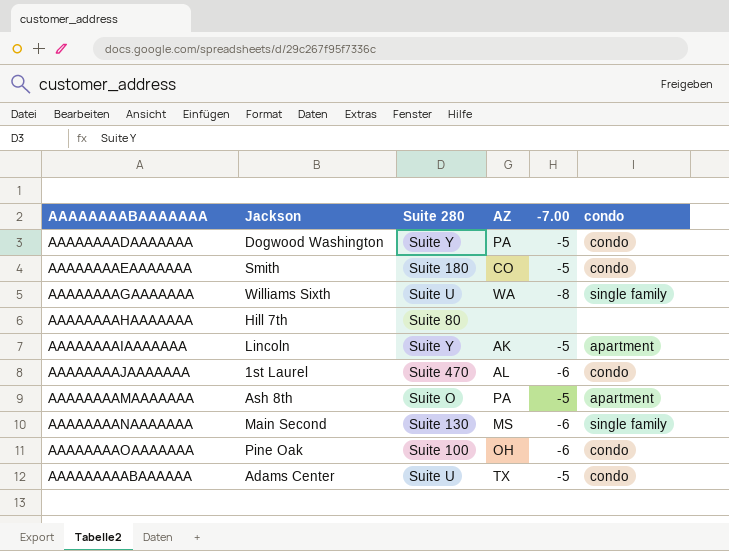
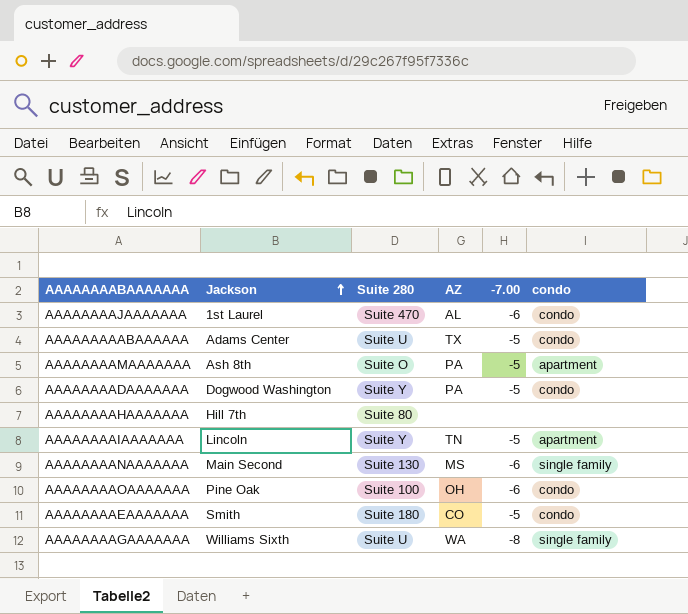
row order: none -> Jackson ascending
AAAAAAAAIAAAAAAA | AZ: AK -> TN

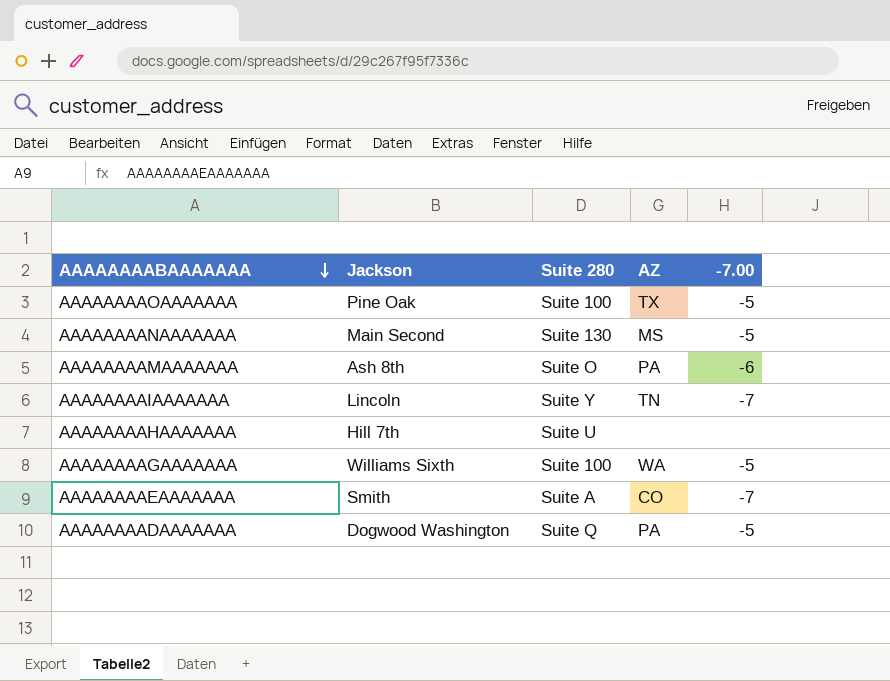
row order: Jackson ascending -> AAAAAAAABAAAAAAA descending
column condo | position: 6 -> none
row AAAAAAAAJAAAAAAA: 1st Laurel | Suite 470 | AL | -6 | condo -> none
row AAAAAAAAABAAAAAA: Adams Center | Suite U | TX | -5 | condo -> none
AAAAAAAAOAAAAAAA | AZ: OH -> TX
AAAAAAAAOAAAAAAA | -7.00: -6 -> -5
AAAAAAAANAAAAAAA | -7.00: -6 -> -5
AAAAAAAAMAAAAAAA | -7.00: -5 -> -6
AAAAAAAAIAAAAAAA | -7.00: -5 -> -7
AAAAAAAAHAAAAAAA | Suite 280: Suite 80 -> Suite U
AAAAAAAAGAAAAAAA | Suite 280: Suite U -> Suite 100
AAAAAAAAGAAAAAAA | -7.00: -8 -> -5
AAAAAAAAEAAAAAAA | Suite 280: Suite 180 -> Suite A
AAAAAAAAEAAAAAAA | -7.00: -5 -> -7
AAAAAAAADAAAAAAA | Suite 280: Suite Y -> Suite Q

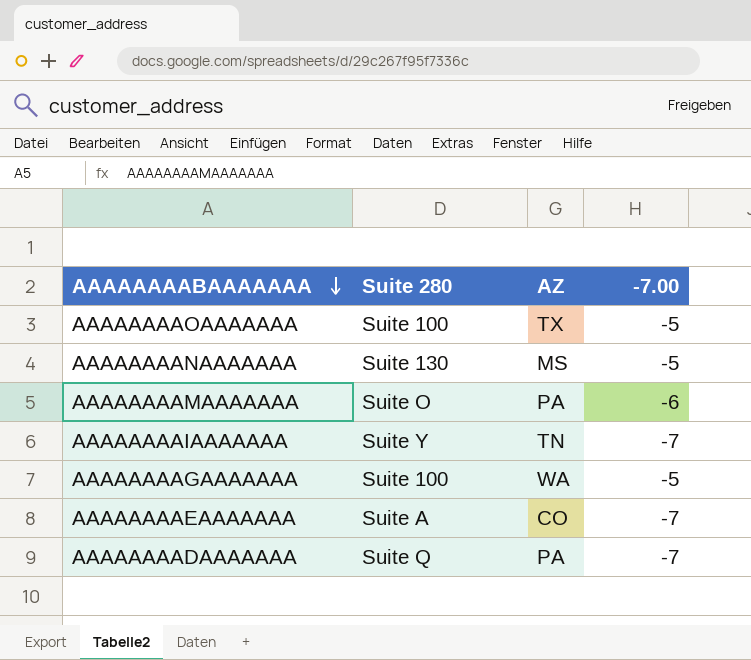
column Jackson | position: 2 -> none
row AAAAAAAAHAAAAAAA: Hill 7th | Suite U | none | none -> none
AAAAAAAADAAAAAAA | -7.00: -5 -> -7

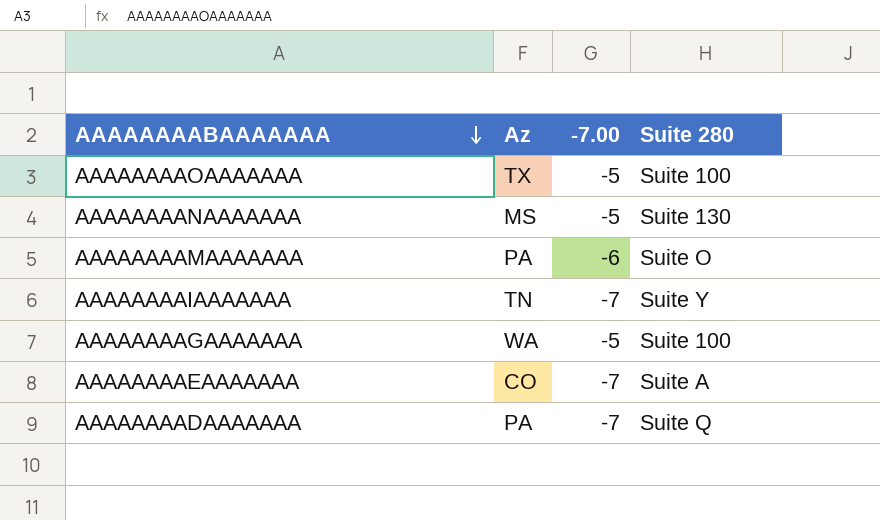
column name: AZ -> Az
column Suite 280 | position: 2 -> 4

